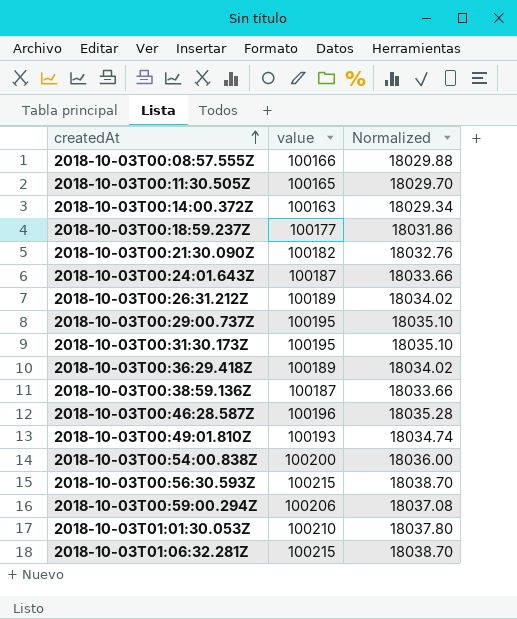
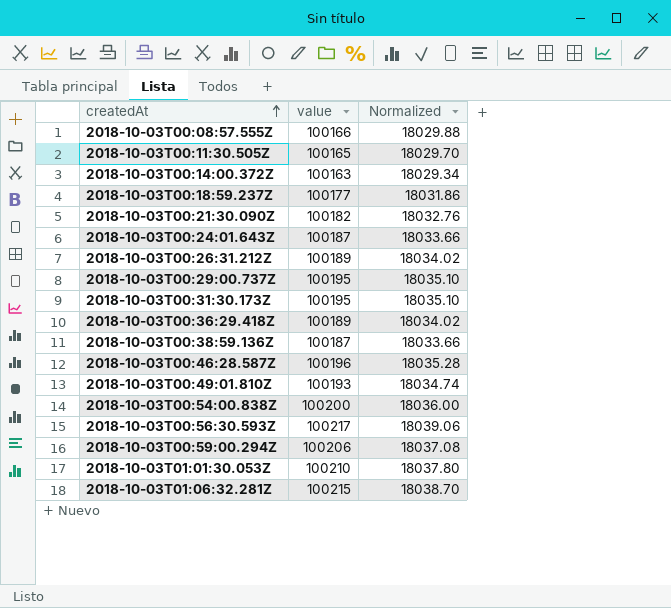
2018-10-03T00:56:30.593Z | value: 100215 -> 100217
2018-10-03T00:56:30.593Z | Normalized: 18038.70 -> 18039.06

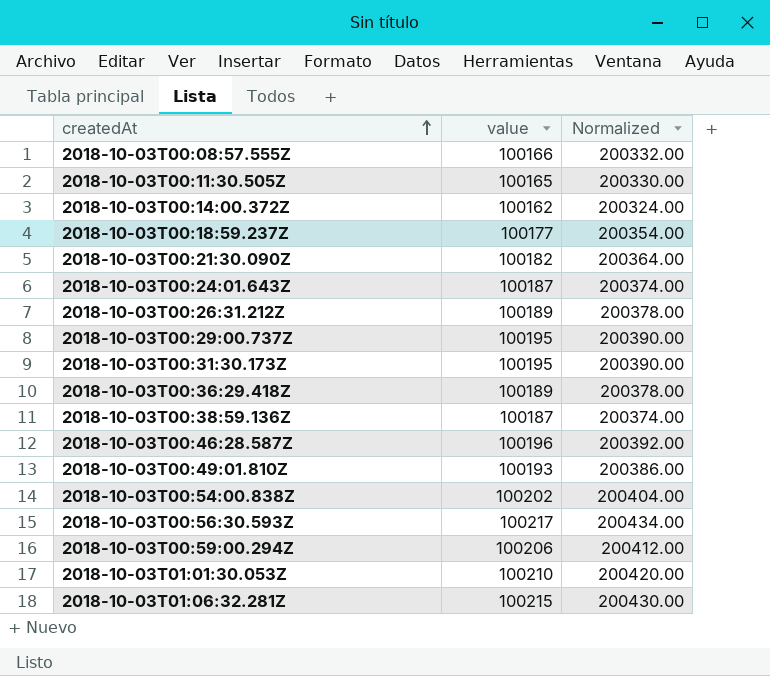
column Normalized | formula: [value] * 0.18 -> [value] * 2
2018-10-03T00:14:00.372Z | value: 100163 -> 100162
2018-10-03T00:54:00.838Z | value: 100200 -> 100202

